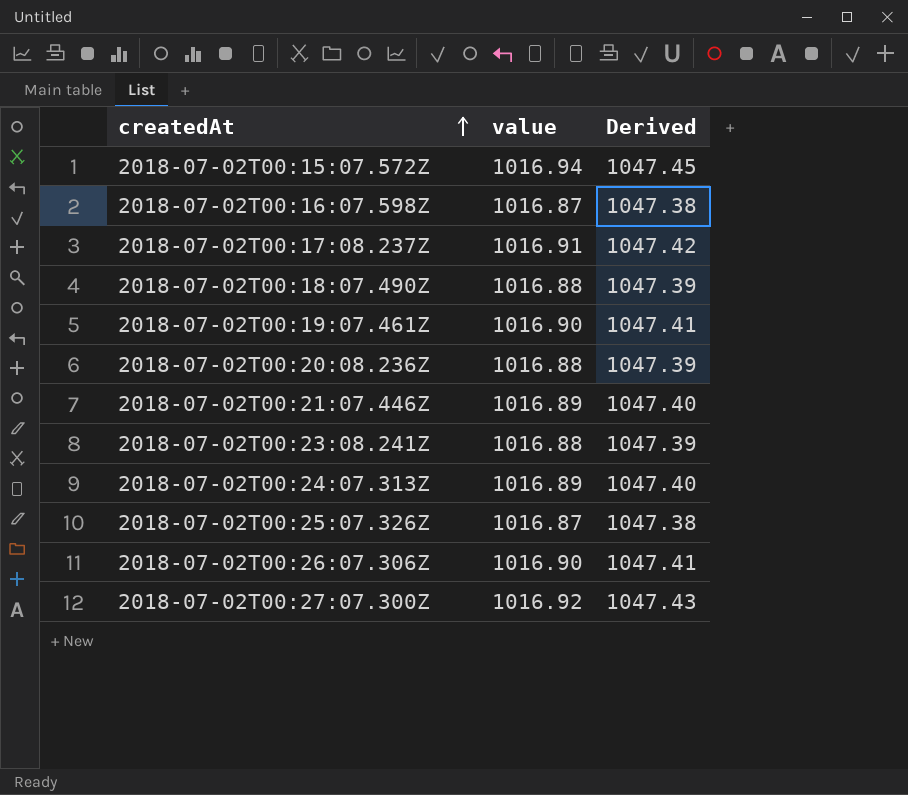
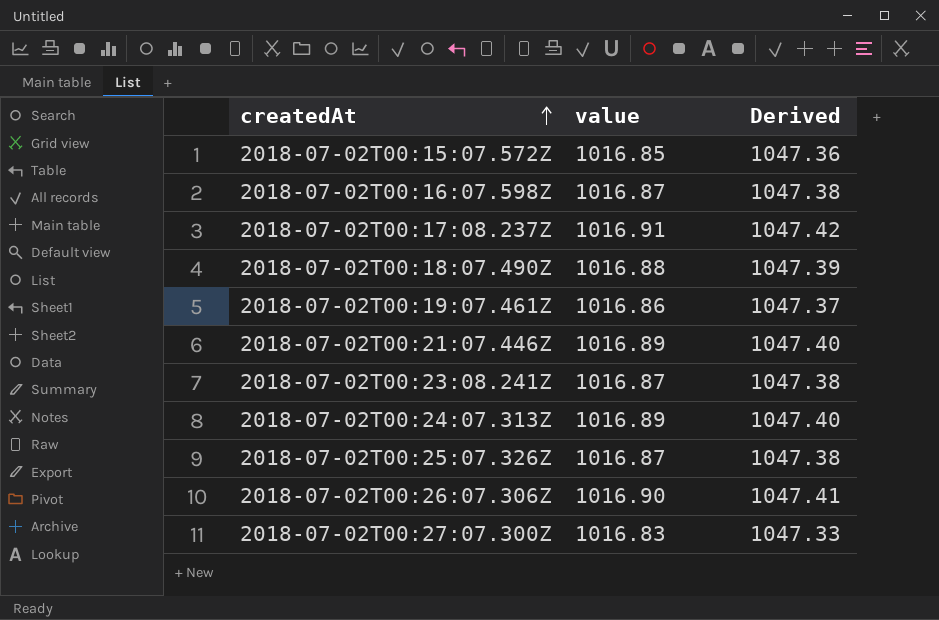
row 2018-07-02T00:20:08.236Z: 1016.88 | 1047.39 -> none
2018-07-02T00:15:07.572Z | value: 1016.94 -> 1016.85
2018-07-02T00:15:07.572Z | Derived: 1047.45 -> 1047.36
2018-07-02T00:19:07.461Z | value: 1016.90 -> 1016.86
2018-07-02T00:19:07.461Z | Derived: 1047.41 -> 1047.37
2018-07-02T00:23:08.241Z | value: 1016.88 -> 1016.87
2018-07-02T00:23:08.241Z | Derived: 1047.39 -> 1047.38
2018-07-02T00:27:07.300Z | value: 1016.92 -> 1016.83
2018-07-02T00:27:07.300Z | Derived: 1047.43 -> 1047.33

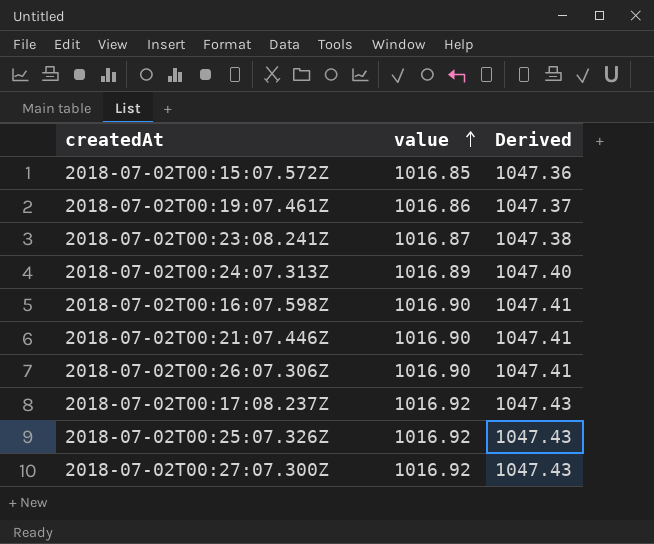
row order: createdAt ascending -> value ascending
row 2018-07-02T00:18:07.490Z: 1016.88 | 1047.39 -> none
2018-07-02T00:16:07.598Z | value: 1016.87 -> 1016.90
2018-07-02T00:16:07.598Z | Derived: 1047.38 -> 1047.41
2018-07-02T00:21:07.446Z | value: 1016.89 -> 1016.90
2018-07-02T00:21:07.446Z | Derived: 1047.40 -> 1047.41
2018-07-02T00:17:08.237Z | value: 1016.91 -> 1016.92
2018-07-02T00:17:08.237Z | Derived: 1047.42 -> 1047.43
2018-07-02T00:25:07.326Z | value: 1016.87 -> 1016.92
2018-07-02T00:25:07.326Z | Derived: 1047.38 -> 1047.43
2018-07-02T00:27:07.300Z | value: 1016.83 -> 1016.92
2018-07-02T00:27:07.300Z | Derived: 1047.33 -> 1047.43

